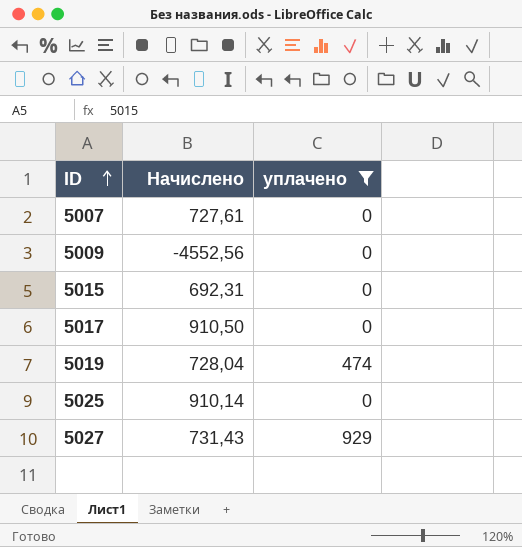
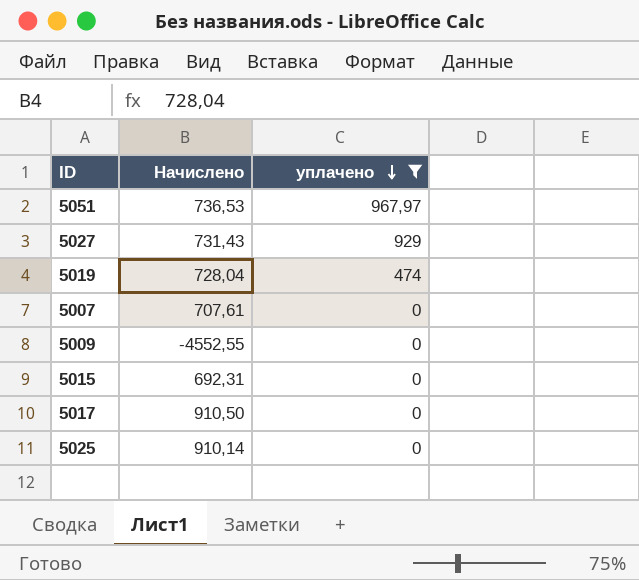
row order: ID ascending -> уплачено descending
row 5051: none -> 736,53 | 967,97
5007 | Начислено: 727,61 -> 707,61
5009 | Начислено: -4552,56 -> -4552,55

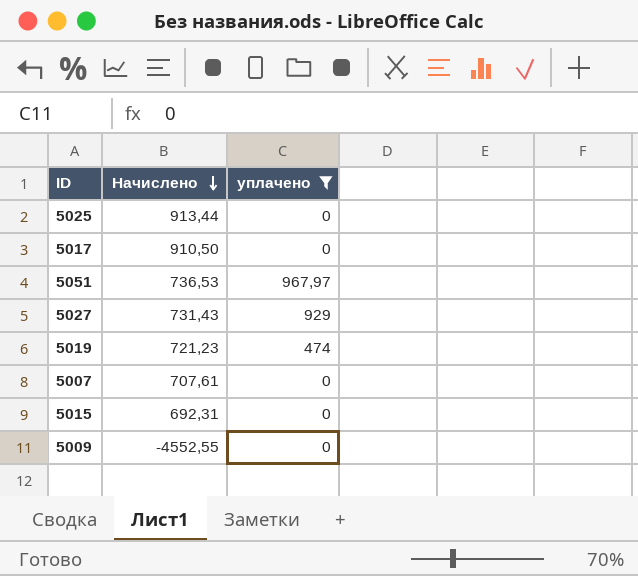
row order: уплачено descending -> Начислено descending
5025 | Начислено: 910,14 -> 913,44
5019 | Начислено: 728,04 -> 721,23

